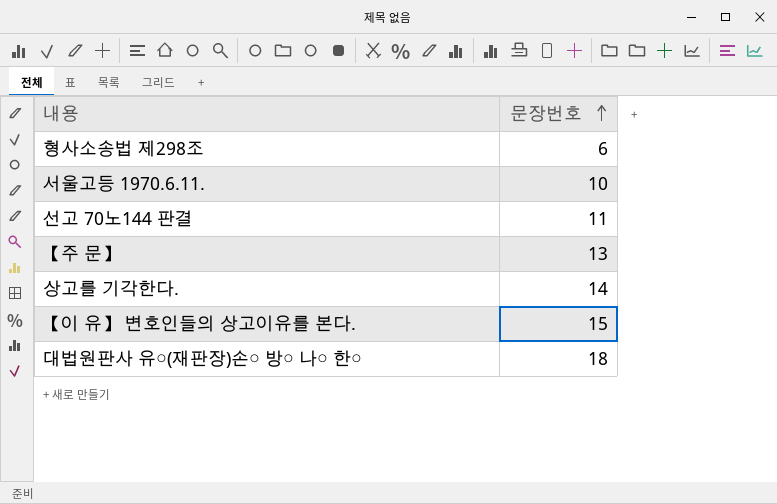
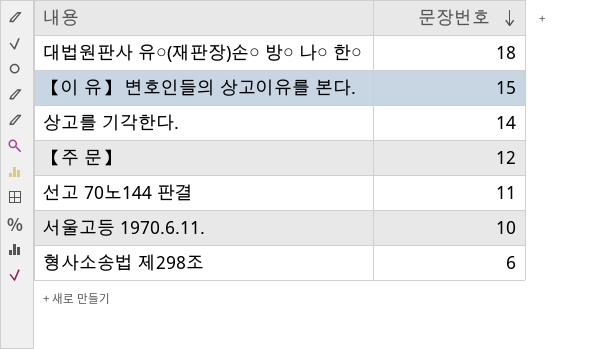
row order: 문장번호 ascending -> 문장번호 descending
【주 문】 | 문장번호: 13 -> 12

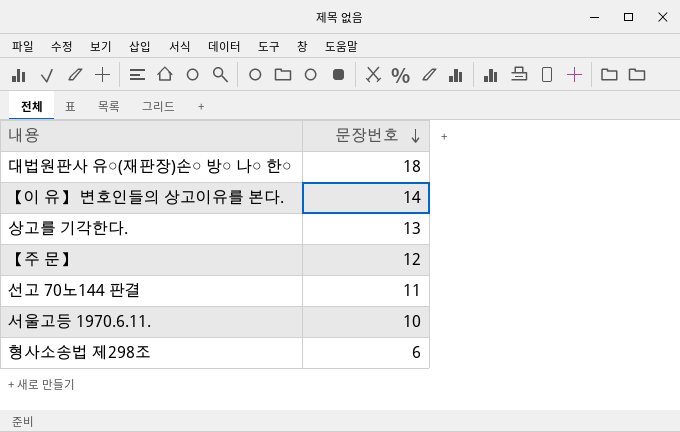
【이 유】 변호인들의 상고이유를 본다. | 문장번호: 15 -> 14
상고를 기각한다. | 문장번호: 14 -> 13

